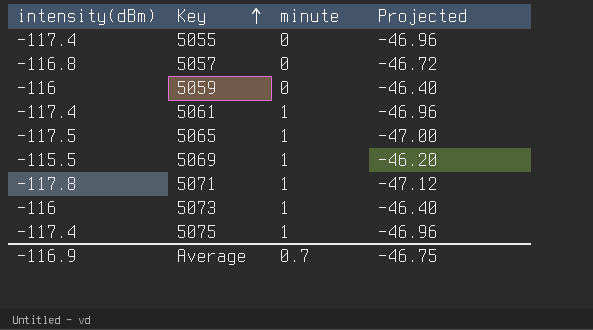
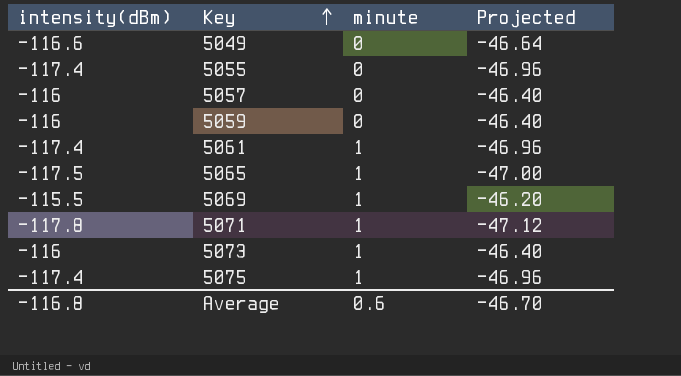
row 5049: none -> -116.6 | 0 | -46.64
5057 | intensity(dBm): -116.8 -> -116
5057 | Projected: -46.72 -> -46.40
Average | intensity(dBm): -116.9 -> -116.8
Average | minute: 0.7 -> 0.6
Average | Projected: -46.75 -> -46.70

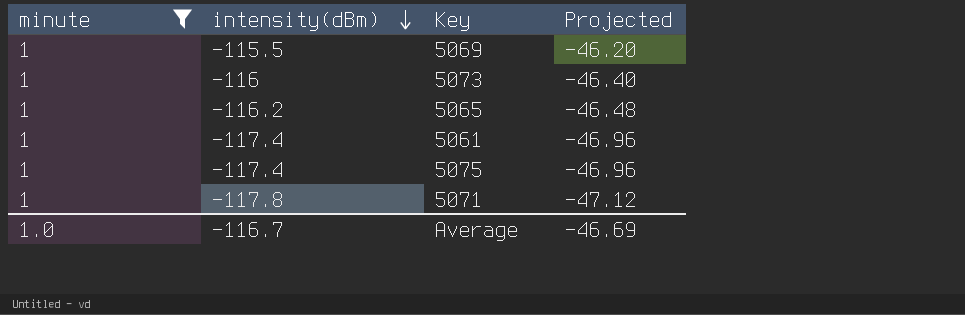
filter: none -> minute = 1
row order: Key ascending -> intensity(dBm) descending
column minute | position: 3 -> 1
5065 | intensity(dBm): -117.5 -> -116.2
5065 | Projected: -47.00 -> -46.48
Average | minute: 0.6 -> 1.0
Average | intensity(dBm): -116.8 -> -116.7
Average | Projected: -46.70 -> -46.69

